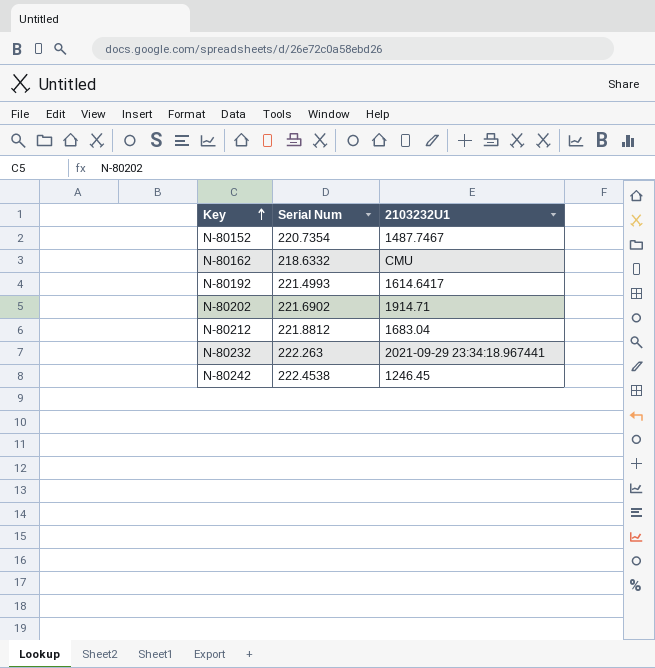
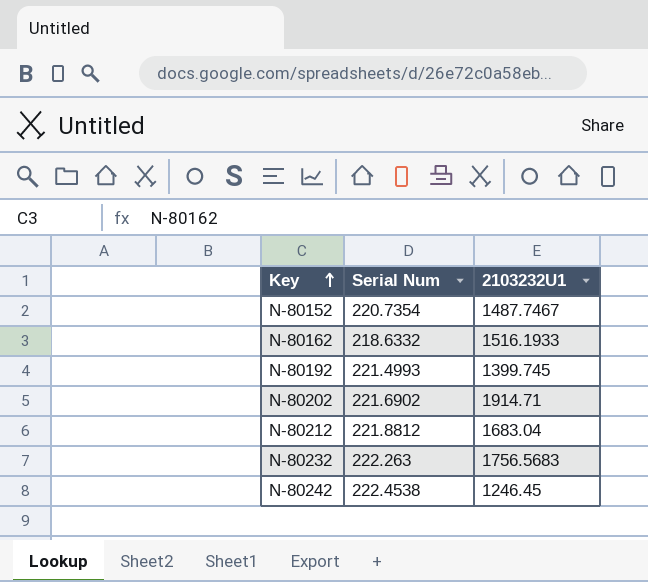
N-80162 | 2103232U1: CMU -> 1516.1933
N-80192 | 2103232U1: 1614.6417 -> 1399.745
N-80232 | 2103232U1: 2021-09-29 23:34:18.967441 -> 1756.5683

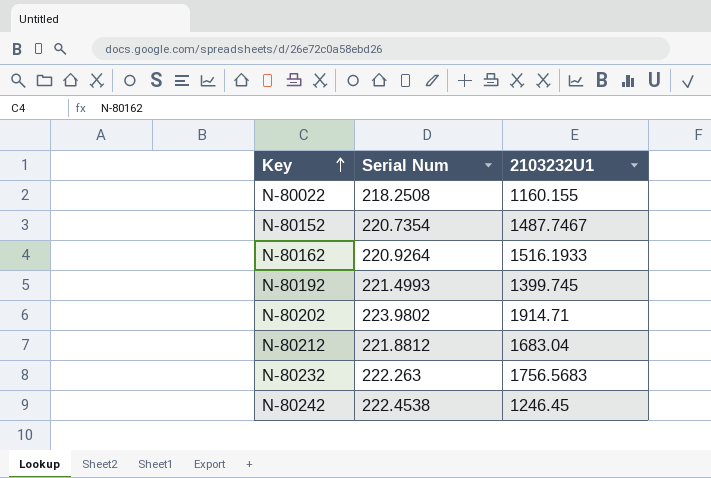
row N-80022: none -> 218.2508 | 1160.155
N-80162 | Serial Num: 218.6332 -> 220.9264
N-80202 | Serial Num: 221.6902 -> 223.9802

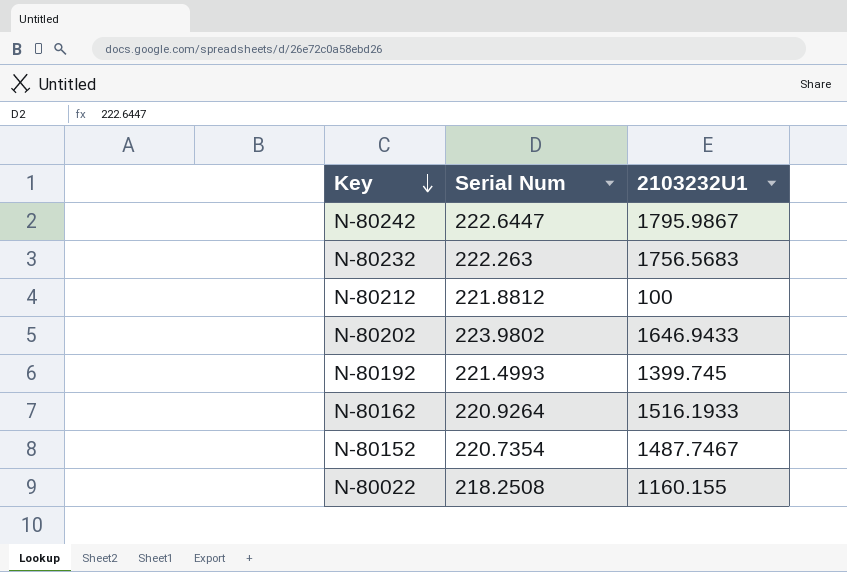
row order: Key ascending -> Key descending
N-80242 | Serial Num: 222.4538 -> 222.6447
N-80242 | 2103232U1: 1246.45 -> 1795.9867
N-80212 | 2103232U1: 1683.04 -> 100
N-80202 | 2103232U1: 1914.71 -> 1646.9433

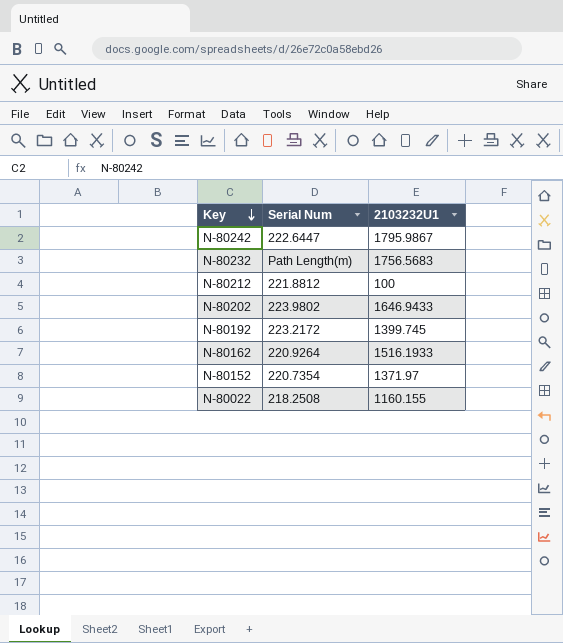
N-80232 | Serial Num: 222.263 -> Path Length(m)
N-80192 | Serial Num: 221.4993 -> 223.2172
N-80152 | 2103232U1: 1487.7467 -> 1371.97

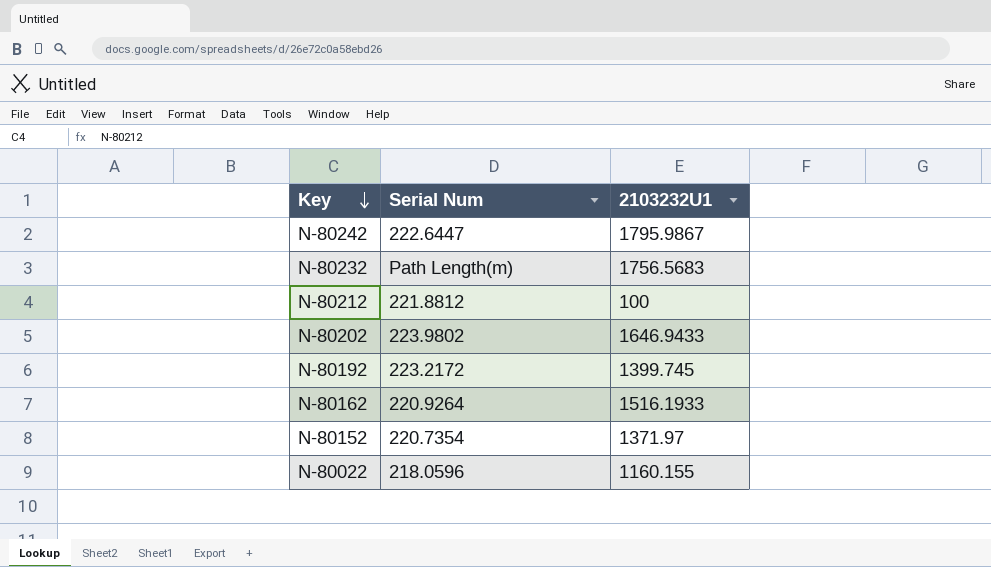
N-80022 | Serial Num: 218.2508 -> 218.0596

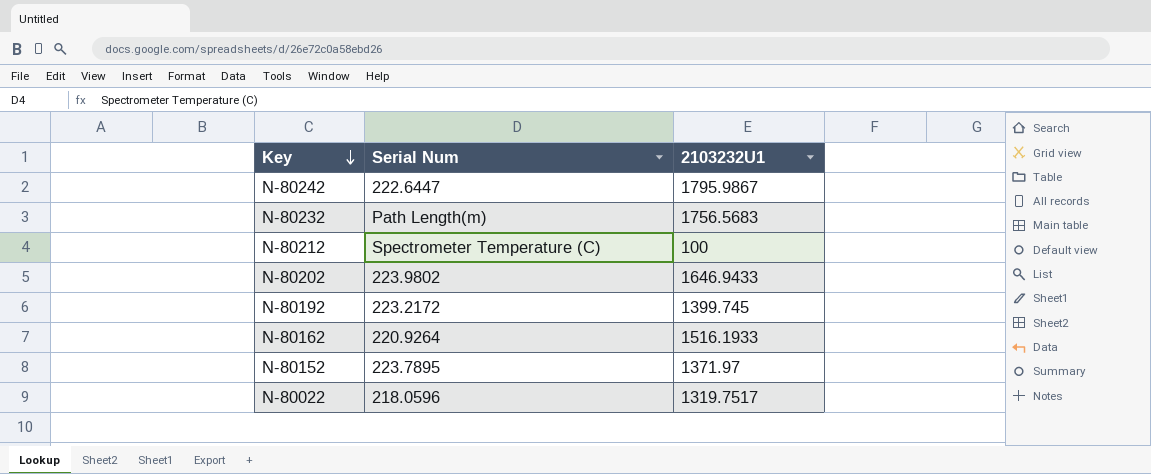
N-80212 | Serial Num: 221.8812 -> Spectrometer Temperature (C)
N-80152 | Serial Num: 220.7354 -> 223.7895
N-80022 | 2103232U1: 1160.155 -> 1319.7517

